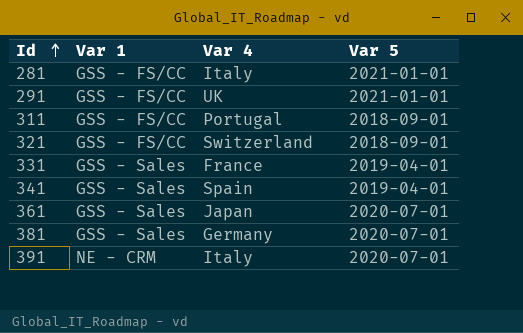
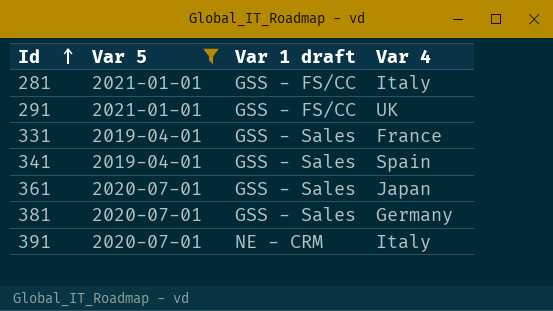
filter: none -> Var 5 != 2018-09-01
column Var 5 | position: 4 -> 2
column name: Var 1 -> Var 1 draft

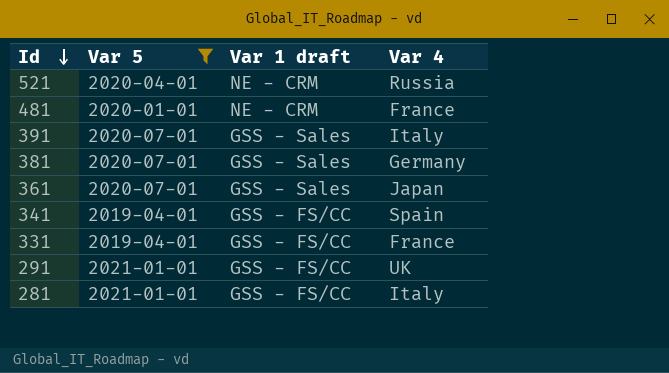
row order: Id ascending -> Id descending
row 521: none -> 2020-04-01 | NE - CRM | Russia
row 481: none -> 2020-01-01 | NE - CRM | France
391 | Var 1 draft: NE - CRM -> GSS - Sales
341 | Var 1 draft: GSS - Sales -> GSS - FS/CC
331 | Var 1 draft: GSS - Sales -> GSS - FS/CC

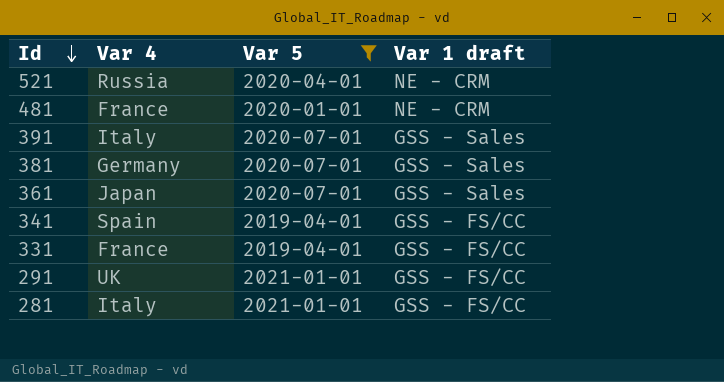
column Var 4 | position: 4 -> 2

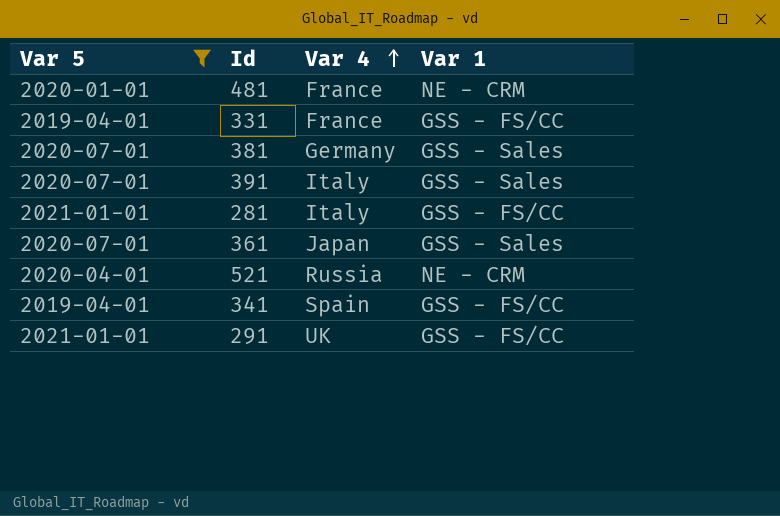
row order: Id descending -> Var 4 ascending
column Var 5 | position: 3 -> 1
column name: Var 1 draft -> Var 1

